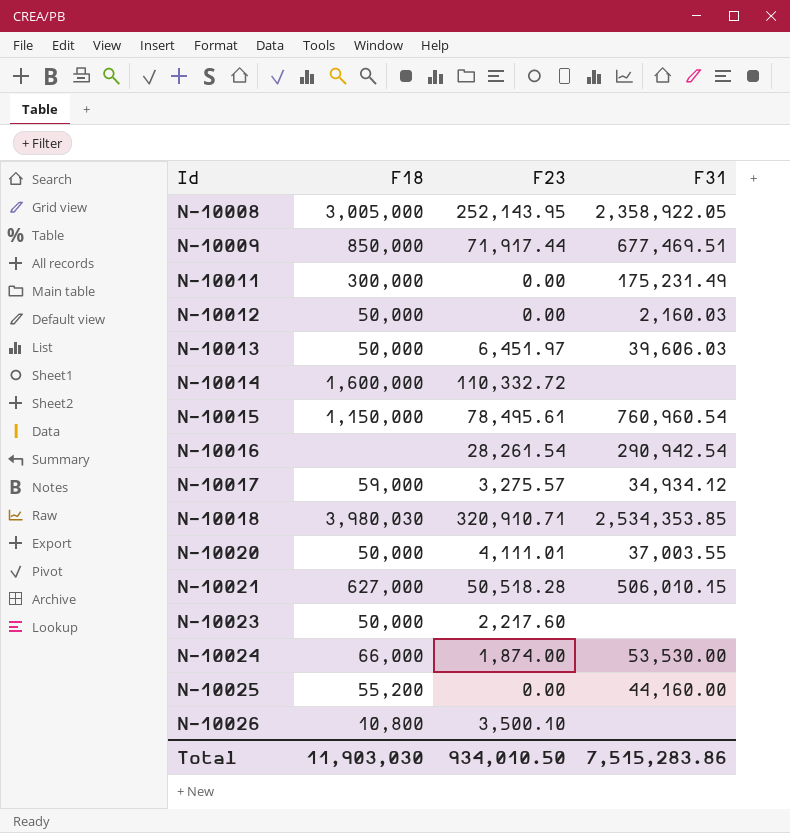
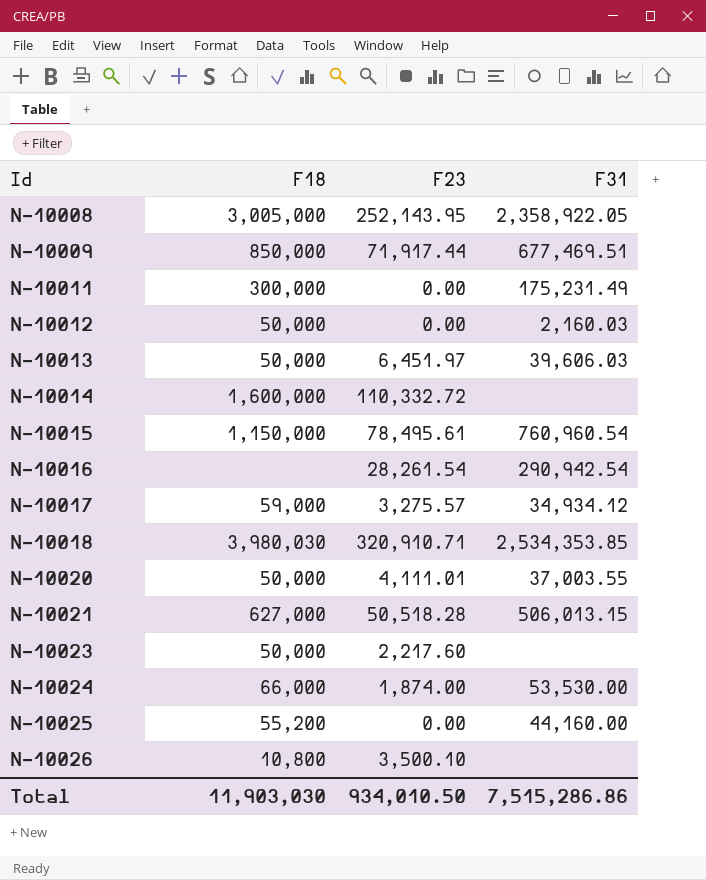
N-10021 | F31: 506,010.15 -> 506,013.15
Total | F31: 7,515,283.86 -> 7,515,286.86

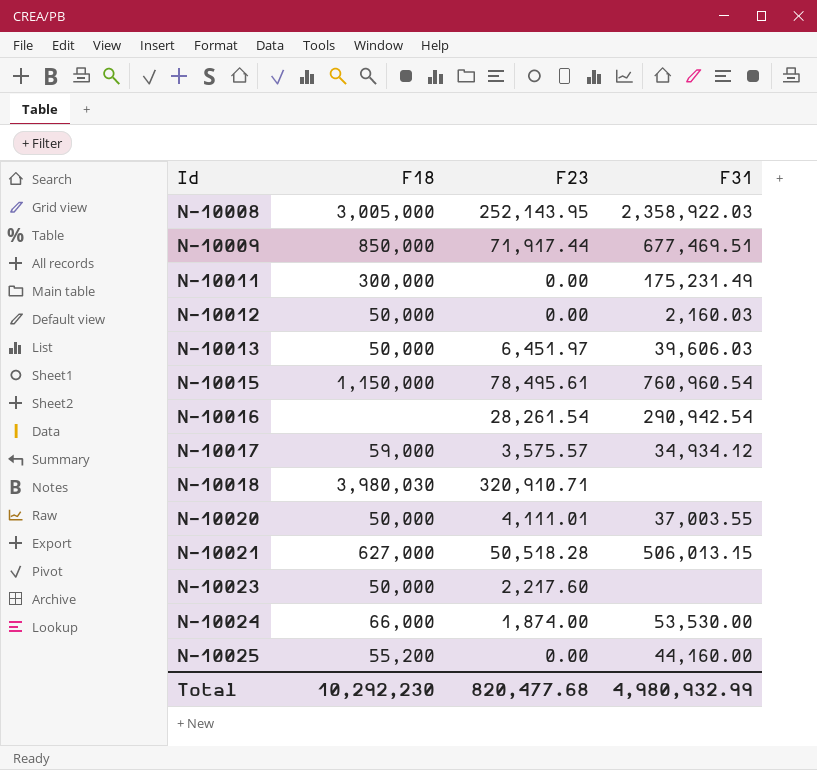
row N-10014: 1,600,000 | 110,332.72 | none -> none
row N-10026: 10,800 | 3,500.10 | none -> none
N-10008 | F31: 2,358,922.05 -> 2,358,922.03
N-10017 | F23: 3,275.57 -> 3,575.57
N-10018 | F31: 2,534,353.85 -> none
Total | F18: 11,903,030 -> 10,292,230
Total | F23: 934,010.50 -> 820,477.68
Total | F31: 7,515,286.86 -> 4,980,932.99

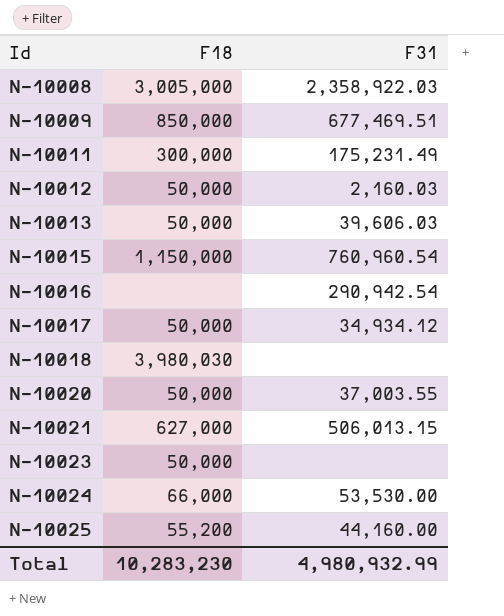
column F23 | position: 3 -> none
N-10017 | F18: 59,000 -> 50,000
Total | F18: 10,292,230 -> 10,283,230

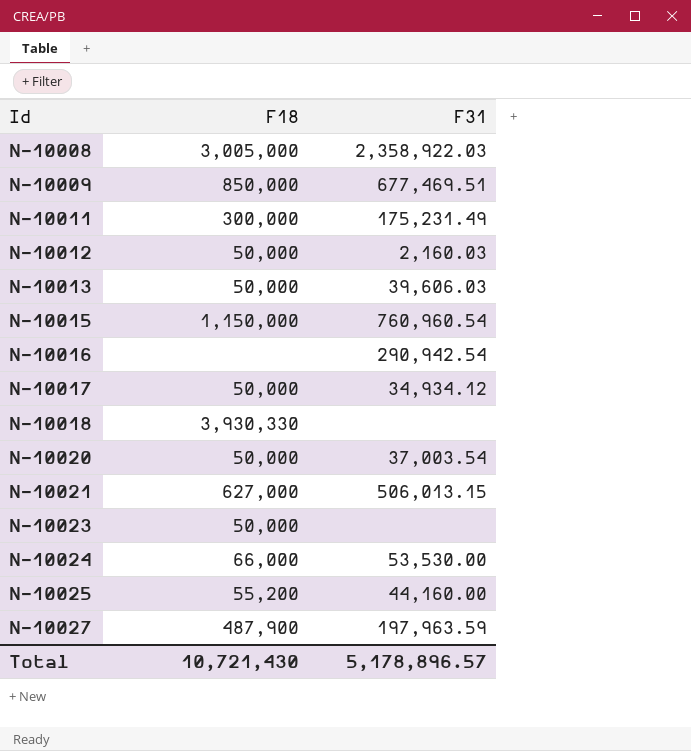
N-10018 | F18: 3,980,030 -> 3,930,330
N-10020 | F31: 37,003.55 -> 37,003.54
row N-10027: none -> 487,900 | 197,963.59
Total | F18: 10,283,230 -> 10,721,430
Total | F31: 4,980,932.99 -> 5,178,896.57

